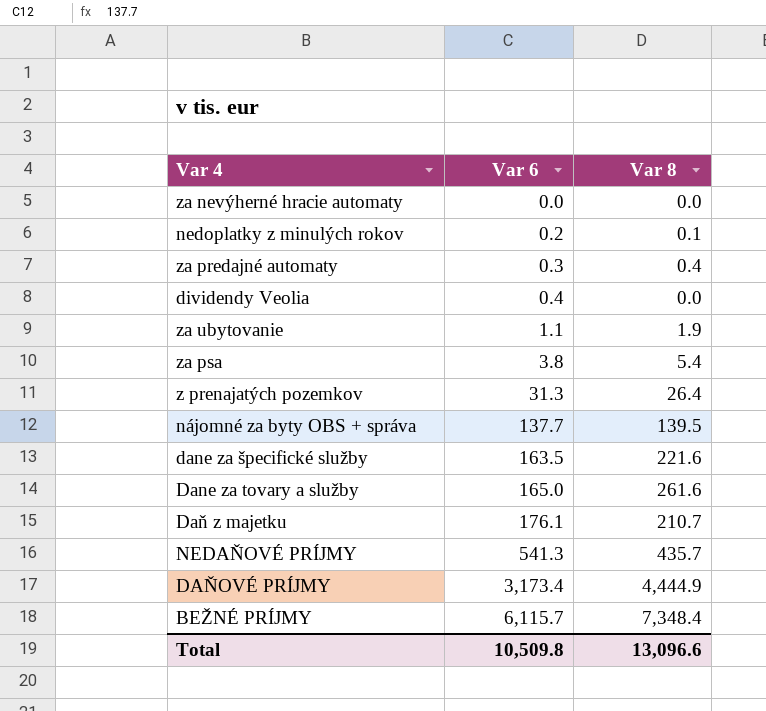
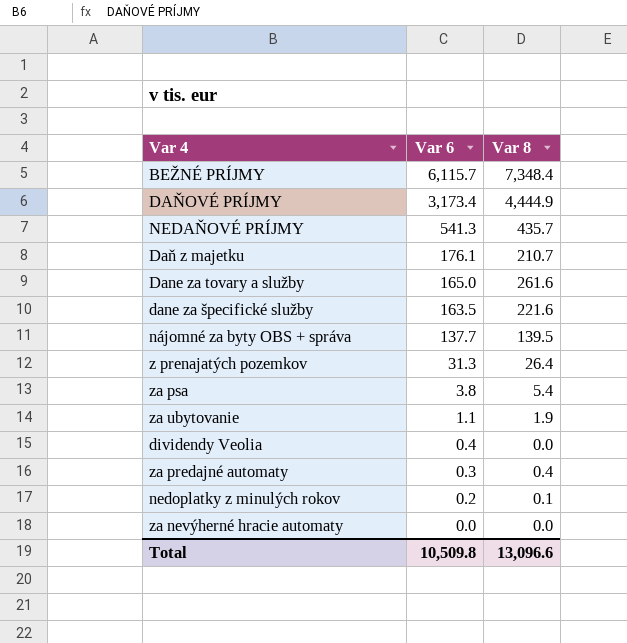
row order: Var 6 ascending -> Var 6 descending

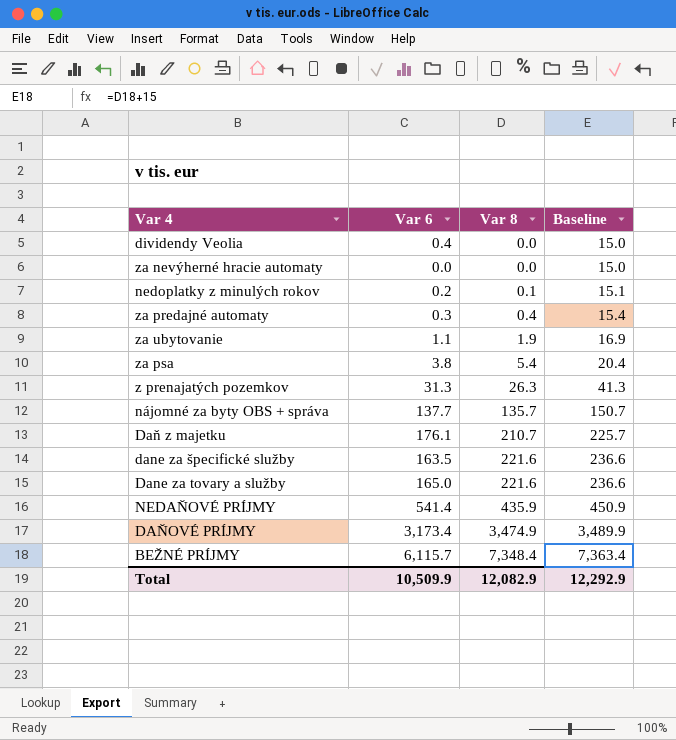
row order: Var 6 descending -> Var 8 ascending
column Baseline | formula: none -> [Var 8] + 15
z prenajatých pozemkov | Var 8: 26.4 -> 26.3
nájomné za byty OBS + správa | Var 8: 139.5 -> 135.7
Dane za tovary a služby | Var 8: 261.6 -> 221.6
NEDAŇOVÉ PRÍJMY | Var 6: 541.3 -> 541.4
NEDAŇOVÉ PRÍJMY | Var 8: 435.7 -> 435.9
DAŇOVÉ PRÍJMY | Var 8: 4,444.9 -> 3,474.9
Total | Var 6: 10,509.8 -> 10,509.9
Total | Var 8: 13,096.6 -> 12,082.9

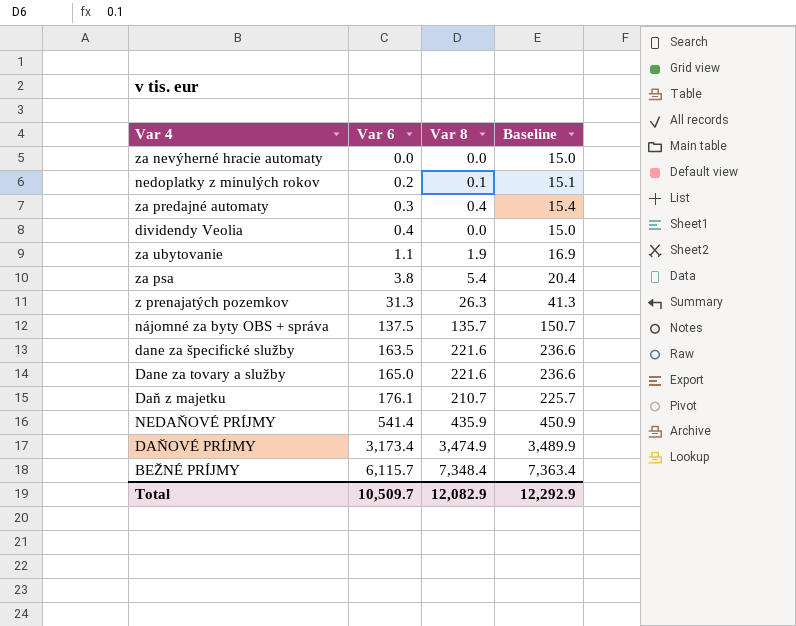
row order: Var 8 ascending -> Var 6 ascending
nájomné za byty OBS + správa | Var 6: 137.7 -> 137.5
Total | Var 6: 10,509.9 -> 10,509.7

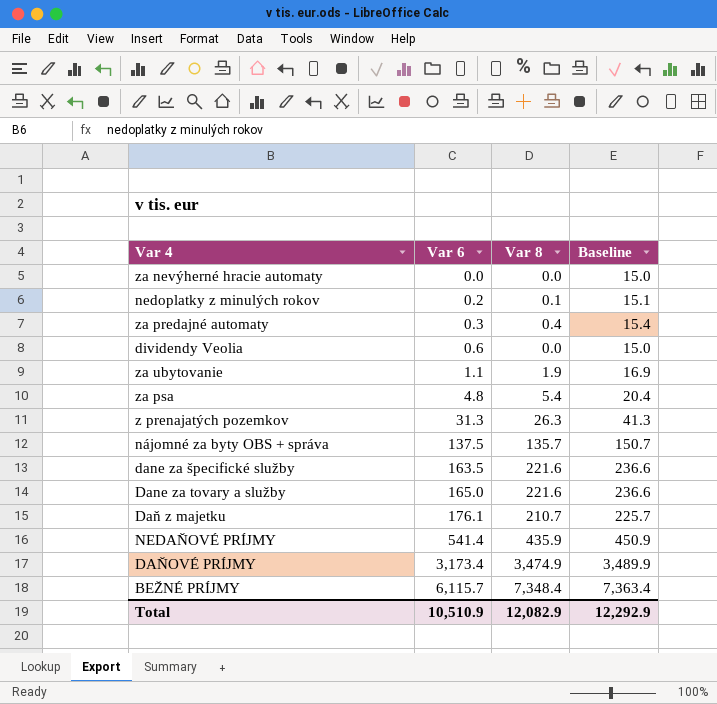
dividendy Veolia | Var 6: 0.4 -> 0.6
za psa | Var 6: 3.8 -> 4.8
Total | Var 6: 10,509.7 -> 10,510.9

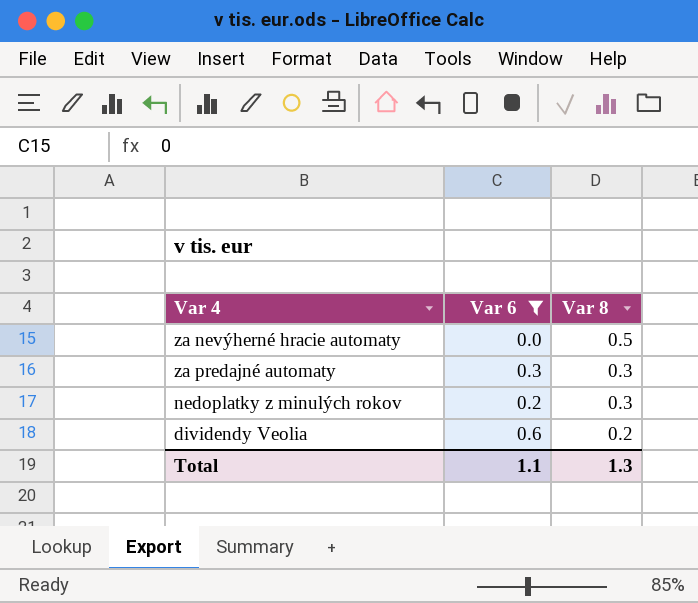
filter: none -> Var 6 <= 0.6
row order: Var 6 ascending -> Var 8 descending
column Baseline | formula: [Var 8] + 15 -> none
za nevýherné hracie automaty | Var 8: 0.0 -> 0.5
za predajné automaty | Var 8: 0.4 -> 0.3
nedoplatky z minulých rokov | Var 8: 0.1 -> 0.3
dividendy Veolia | Var 8: 0.0 -> 0.2
Total | Var 6: 10,510.9 -> 1.1
Total | Var 8: 12,082.9 -> 1.3

